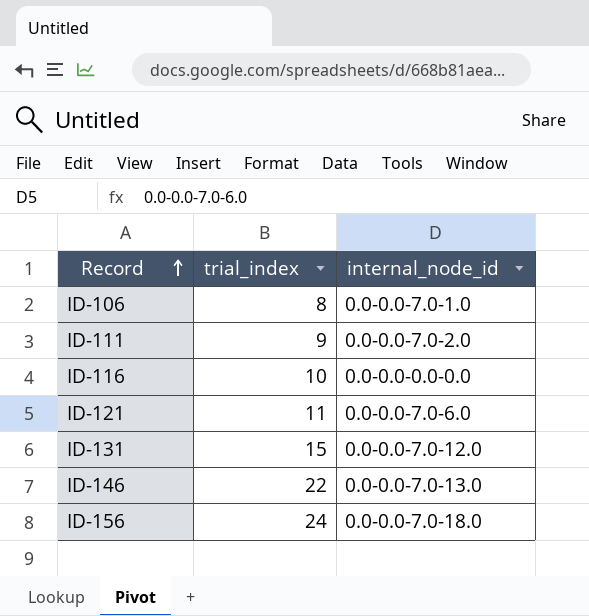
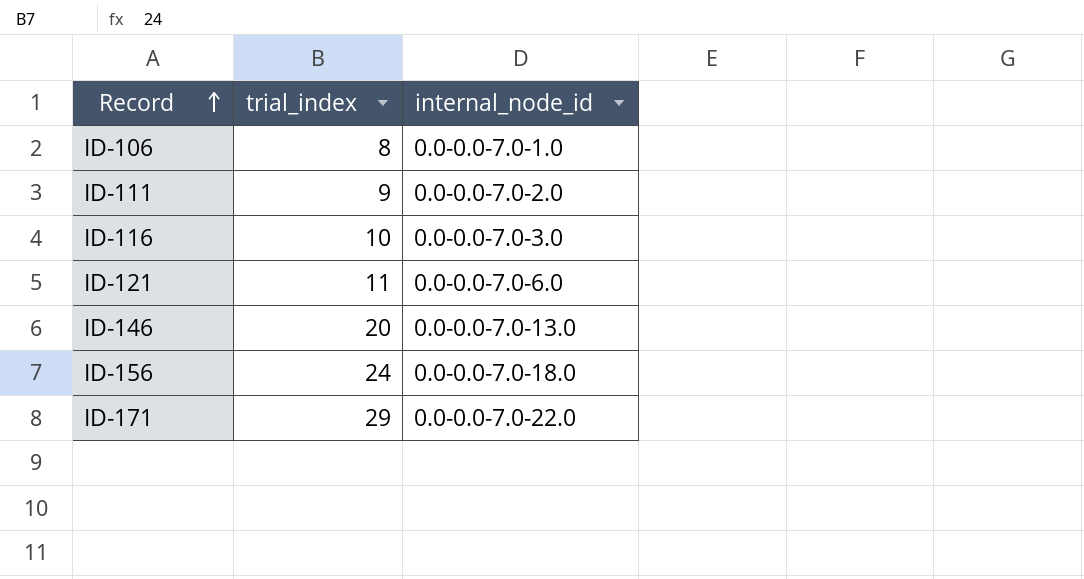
row ID-131: 15 | 0.0-0.0-7.0-12.0 -> none
ID-116 | internal_node_id: 0.0-0.0-0.0-0.0 -> 0.0-0.0-7.0-3.0
ID-146 | trial_index: 22 -> 20
row ID-171: none -> 29 | 0.0-0.0-7.0-22.0

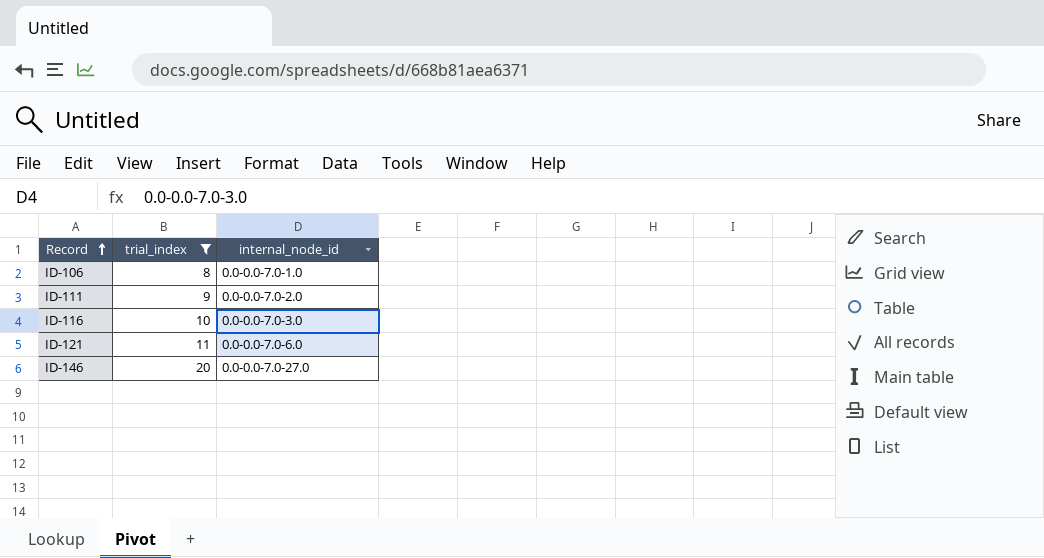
filter: none -> trial_index <= 20
ID-146 | internal_node_id: 0.0-0.0-7.0-13.0 -> 0.0-0.0-7.0-27.0

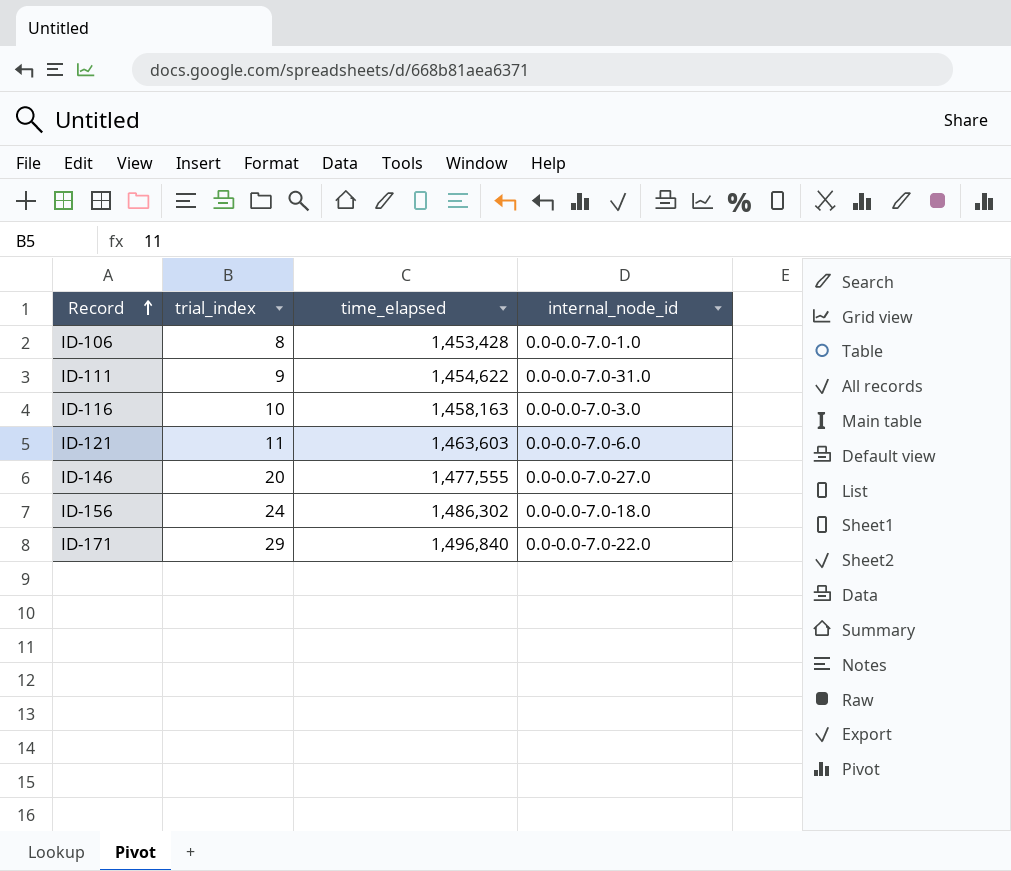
filter: trial_index <= 20 -> none
column time_elapsed | position: none -> 3
ID-111 | internal_node_id: 0.0-0.0-7.0-2.0 -> 0.0-0.0-7.0-31.0

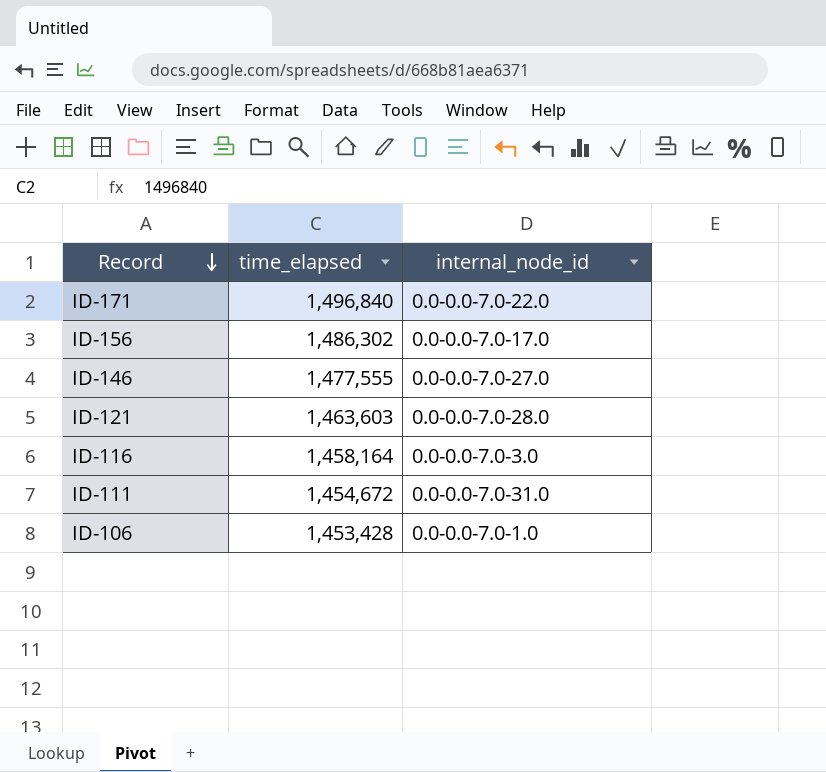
row order: Record ascending -> Record descending
column trial_index | position: 2 -> none
ID-156 | internal_node_id: 0.0-0.0-7.0-18.0 -> 0.0-0.0-7.0-17.0
ID-121 | internal_node_id: 0.0-0.0-7.0-6.0 -> 0.0-0.0-7.0-28.0
ID-116 | time_elapsed: 1,458,163 -> 1,458,164
ID-111 | time_elapsed: 1,454,622 -> 1,454,672

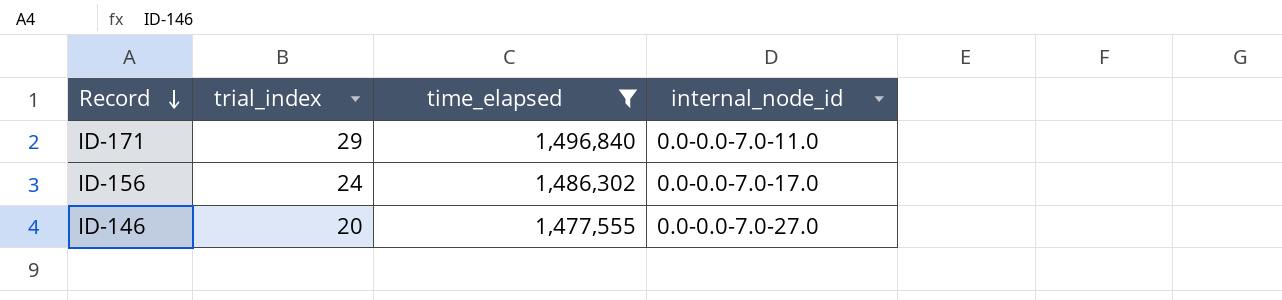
filter: none -> time_elapsed >= 1,477,555
column trial_index | position: none -> 2
ID-171 | internal_node_id: 0.0-0.0-7.0-22.0 -> 0.0-0.0-7.0-11.0

